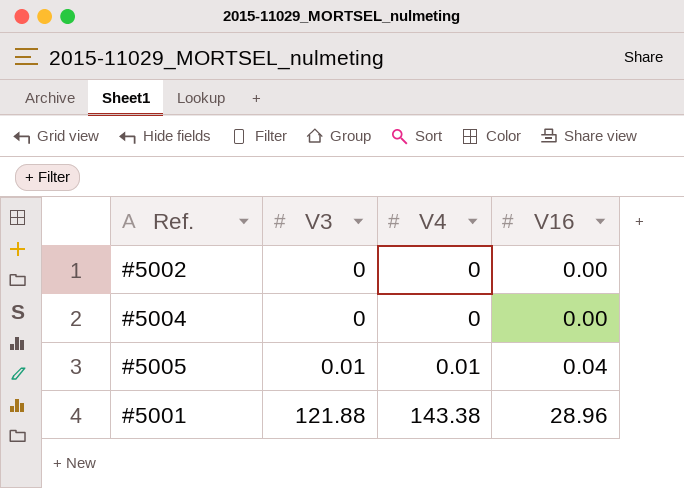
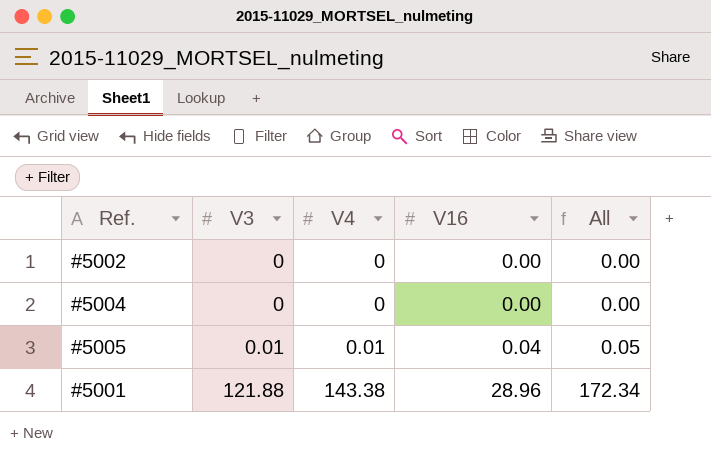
column All | formula: none -> [V4] + [V16]

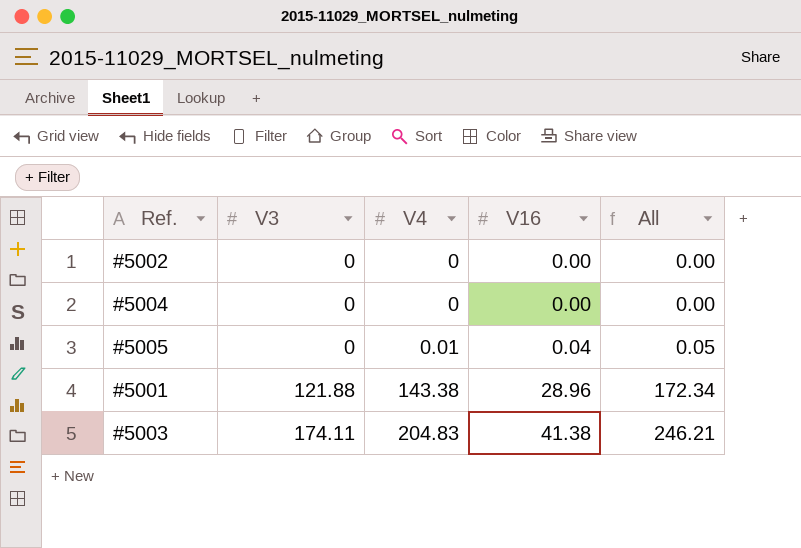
#5005 | V3: 0.01 -> 0
row #5003: none -> 174.11 | 204.83 | 41.38 | 246.21

